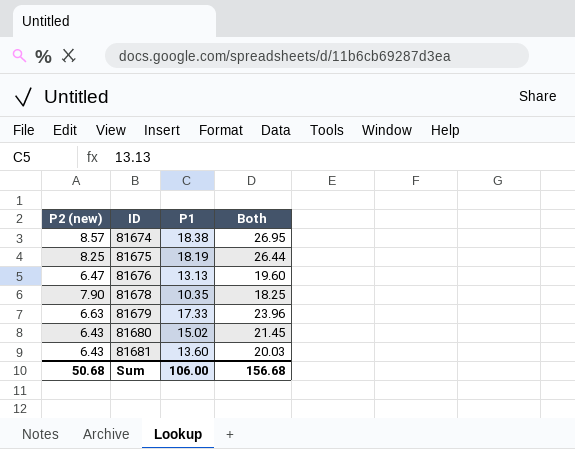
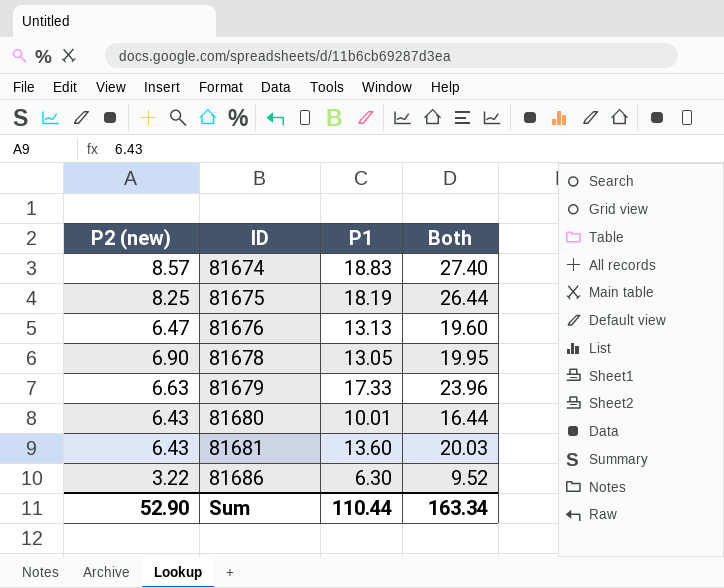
81674 | P1: 18.38 -> 18.83
81674 | Both: 26.95 -> 27.40
81678 | P2 (new): 7.90 -> 6.90
81678 | P1: 10.35 -> 13.05
81678 | Both: 18.25 -> 19.95
81680 | P1: 15.02 -> 10.01
81680 | Both: 21.45 -> 16.44
row 81686: none -> 3.22 | 6.30 | 9.52
Sum | P2 (new): 50.68 -> 52.90
Sum | P1: 106.00 -> 110.44
Sum | Both: 156.68 -> 163.34

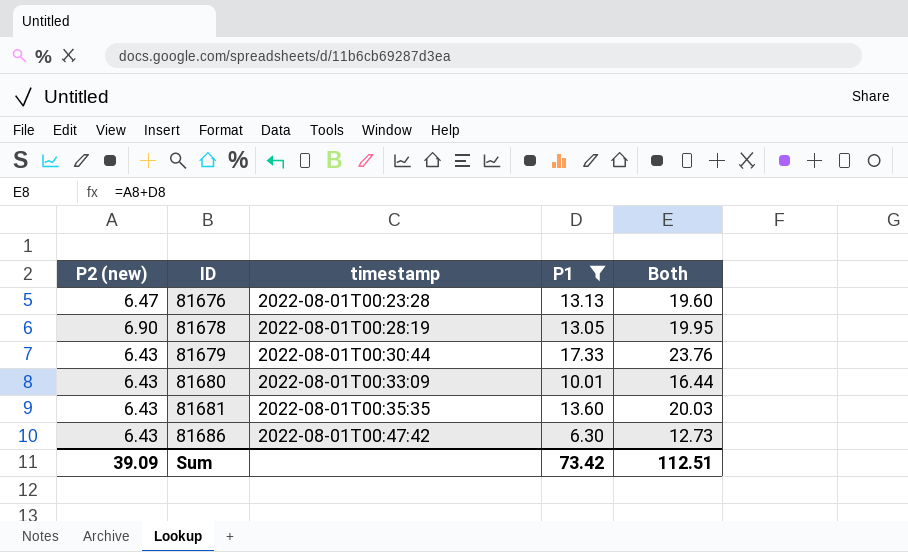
filter: none -> P1 <= 17.33
column timestamp | position: none -> 3
81679 | P2 (new): 6.63 -> 6.43
81679 | Both: 23.96 -> 23.76
81686 | P2 (new): 3.22 -> 6.43
81686 | Both: 9.52 -> 12.73
Sum | P2 (new): 52.90 -> 39.09
Sum | P1: 110.44 -> 73.42
Sum | Both: 163.34 -> 112.51

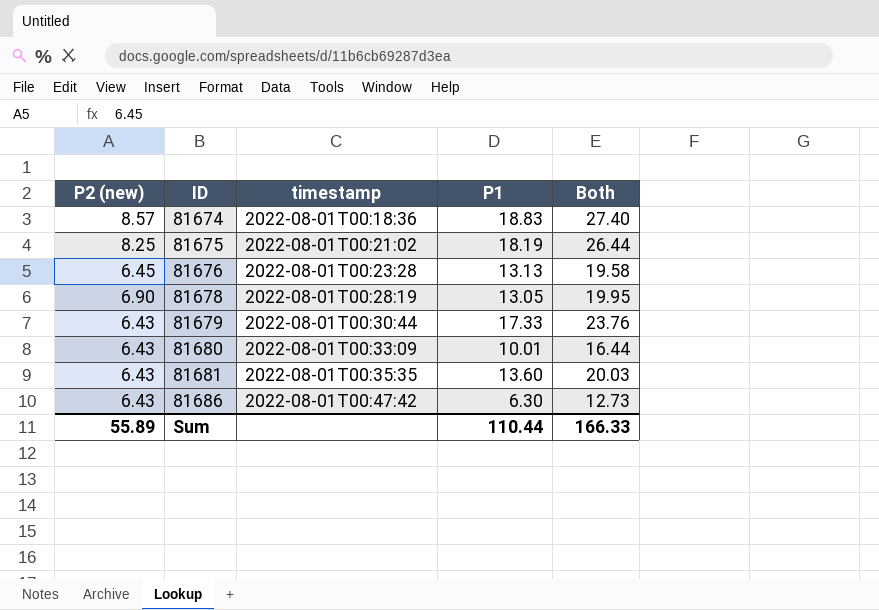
filter: P1 <= 17.33 -> none
81676 | P2 (new): 6.47 -> 6.45
81676 | Both: 19.60 -> 19.58
Sum | P2 (new): 39.09 -> 55.89
Sum | P1: 73.42 -> 110.44
Sum | Both: 112.51 -> 166.33

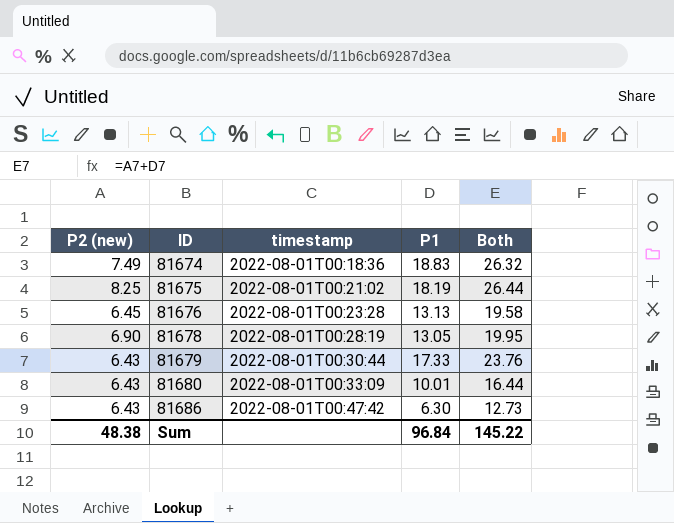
row 81681: 6.43 | 2022-08-01T00:35:35 | 13.60 | 20.03 -> none
81674 | P2 (new): 8.57 -> 7.49
81674 | Both: 27.40 -> 26.32
Sum | P2 (new): 55.89 -> 48.38
Sum | P1: 110.44 -> 96.84
Sum | Both: 166.33 -> 145.22

